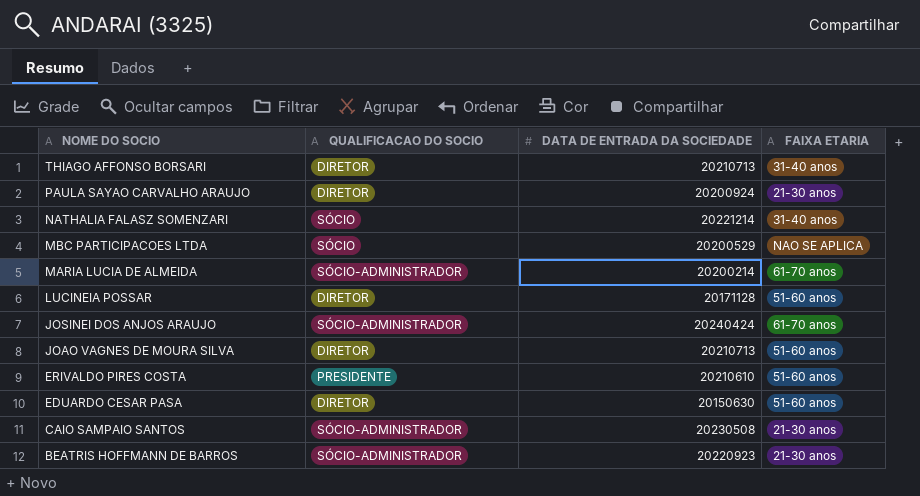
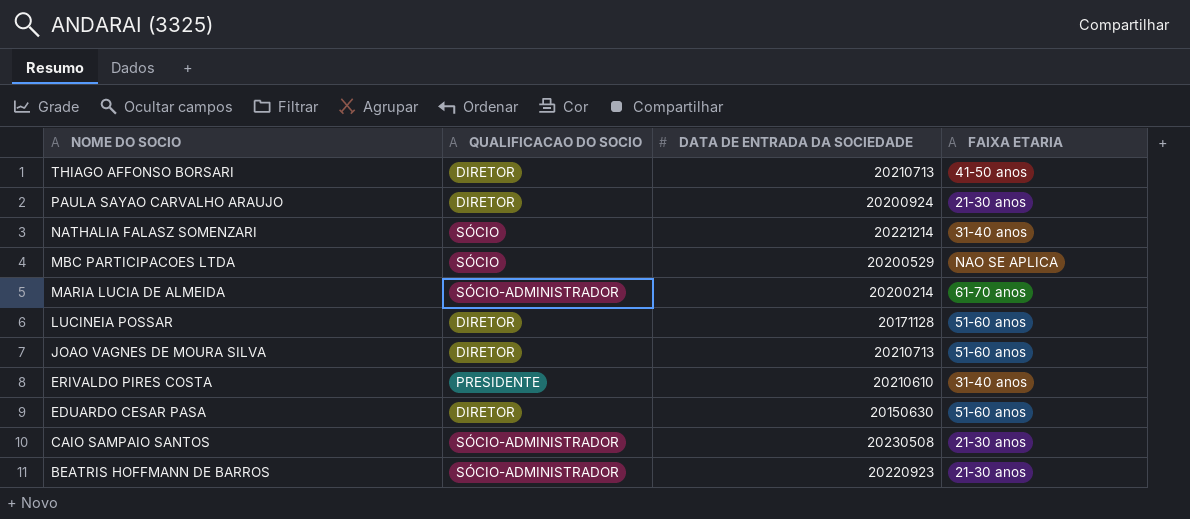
row JOSINEI DOS ANJOS ARAUJO: SÓCIO-ADMINISTRADOR | 20240424 | 61-70 anos -> none
THIAGO AFFONSO BORSARI | FAIXA ETARIA: 31-40 anos -> 41-50 anos
ERIVALDO PIRES COSTA | FAIXA ETARIA: 51-60 anos -> 31-40 anos

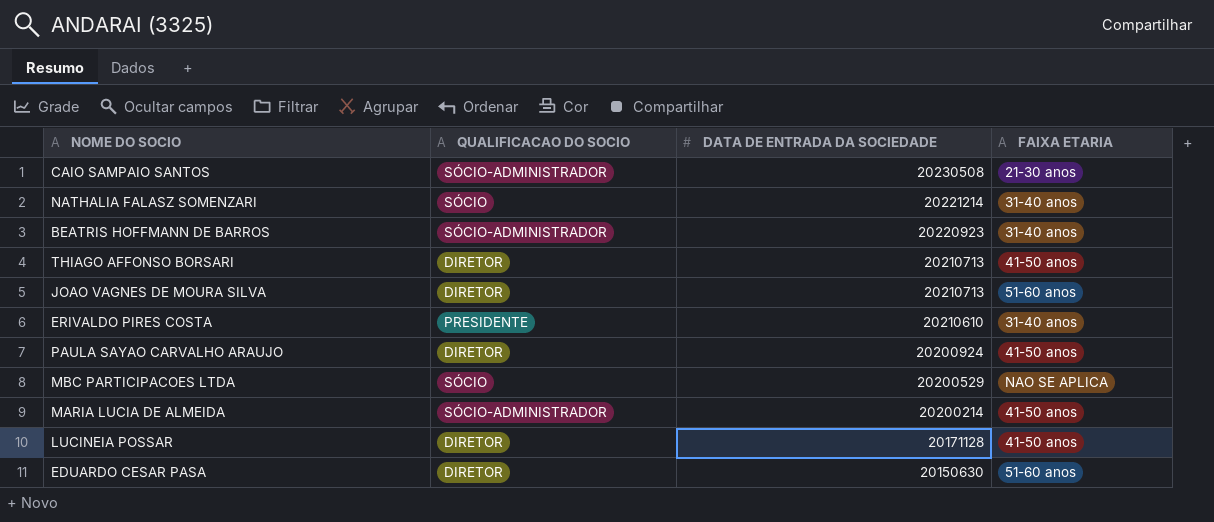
row order: NOME DO SOCIO descending -> DATA DE ENTRADA DA SOCIEDADE descending
BEATRIS HOFFMANN DE BARROS | FAIXA ETARIA: 21-30 anos -> 31-40 anos
PAULA SAYAO CARVALHO ARAUJO | FAIXA ETARIA: 21-30 anos -> 41-50 anos
MARIA LUCIA DE ALMEIDA | FAIXA ETARIA: 61-70 anos -> 41-50 anos
LUCINEIA POSSAR | FAIXA ETARIA: 51-60 anos -> 41-50 anos

